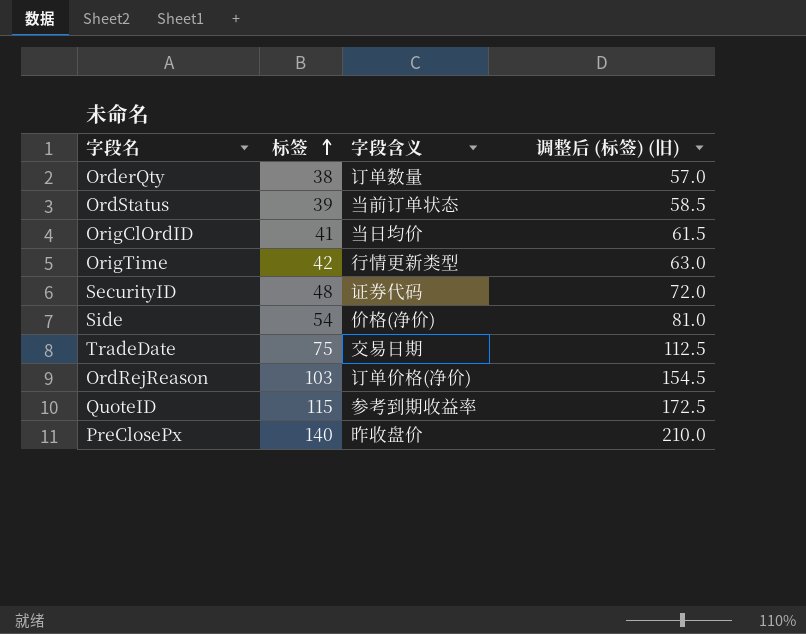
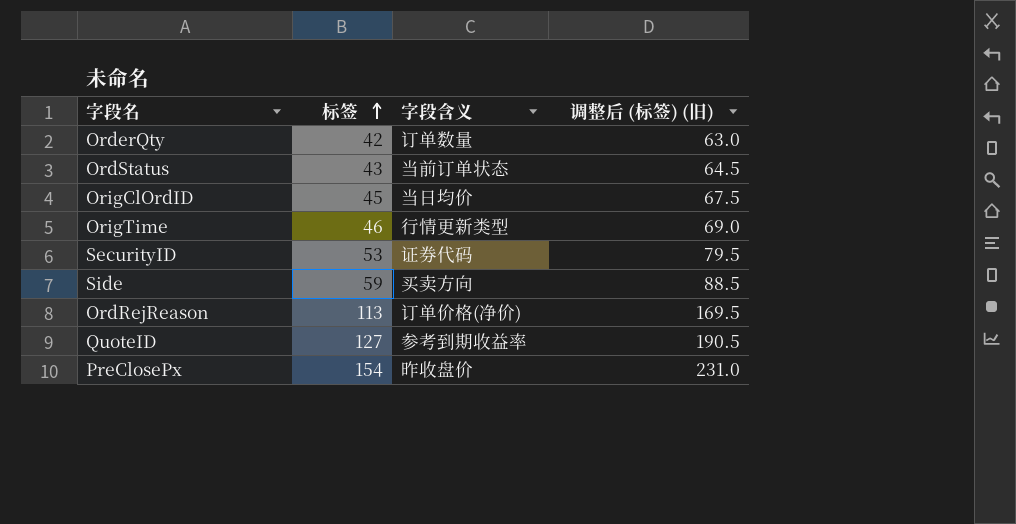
row TradeDate: 75 | 交易日期 | 112.5 -> none
OrderQty | 标签: 38 -> 42
OrderQty | 调整后 (标签) (旧): 57.0 -> 63.0
OrdStatus | 标签: 39 -> 43
OrdStatus | 调整后 (标签) (旧): 58.5 -> 64.5
OrigClOrdID | 标签: 41 -> 45
OrigClOrdID | 调整后 (标签) (旧): 61.5 -> 67.5
OrigTime | 标签: 42 -> 46
OrigTime | 调整后 (标签) (旧): 63.0 -> 69.0
SecurityID | 标签: 48 -> 53
SecurityID | 调整后 (标签) (旧): 72.0 -> 79.5
Side | 标签: 54 -> 59
Side | 字段含义: 价格(净价) -> 买卖方向
Side | 调整后 (标签) (旧): 81.0 -> 88.5
OrdRejReason | 标签: 103 -> 113
OrdRejReason | 调整后 (标签) (旧): 154.5 -> 169.5
QuoteID | 标签: 115 -> 127
QuoteID | 调整后 (标签) (旧): 172.5 -> 190.5
PreClosePx | 标签: 140 -> 154
PreClosePx | 调整后 (标签) (旧): 210.0 -> 231.0

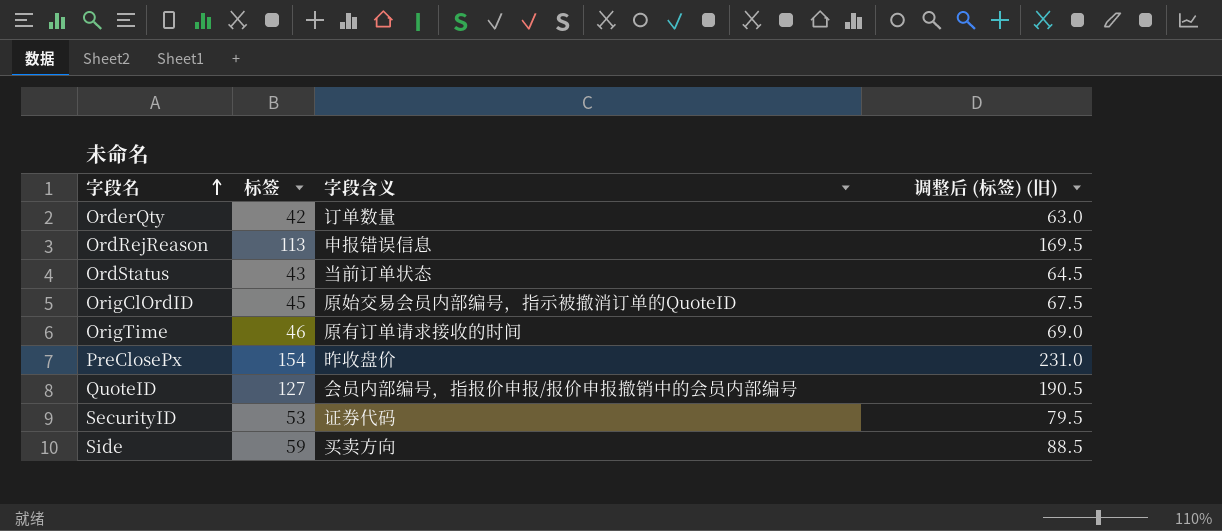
row order: 标签 ascending -> 字段名 ascending
OrdRejReason | 字段含义: 订单价格(净价) -> 申报错误信息
OrigClOrdID | 字段含义: 当日均价 -> 原始交易会员内部编号，指示被撤消订单的QuoteID
OrigTime | 字段含义: 行情更新类型 -> 原有订单请求接收的时间
QuoteID | 字段含义: 参考到期收益率 -> 会员内部编号，指报价申报/报价申报撤销中的会员内部编号

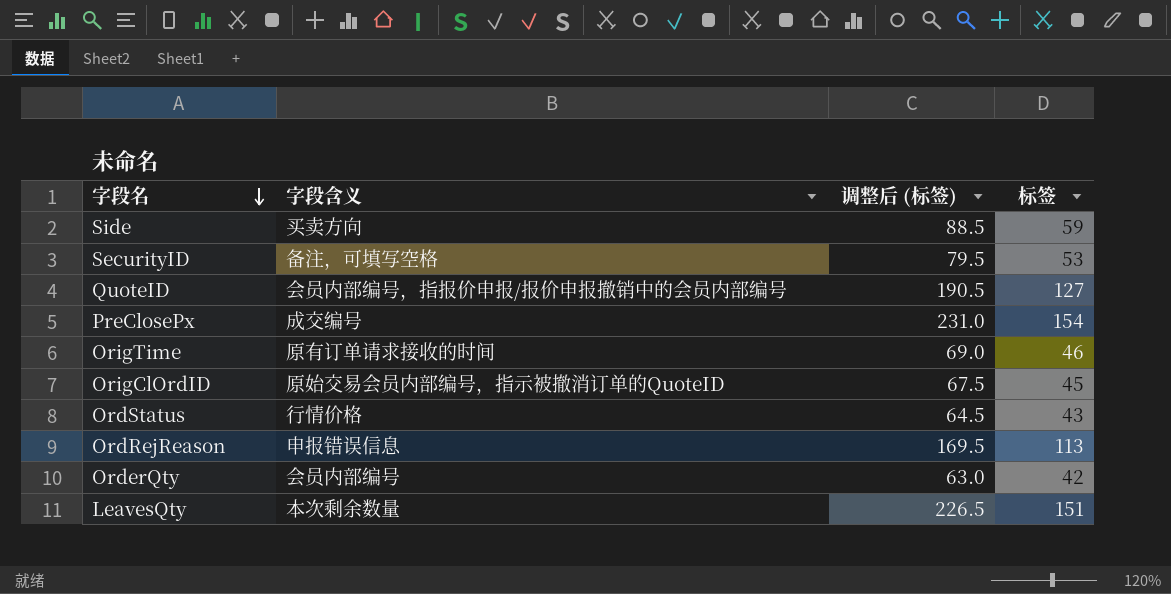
row order: 字段名 ascending -> 字段名 descending
column name: 调整后 (标签) (旧) -> 调整后 (标签)
column 标签 | position: 2 -> 4
SecurityID | 字段含义: 证券代码 -> 备注，可填写空格
PreClosePx | 字段含义: 昨收盘价 -> 成交编号
OrdStatus | 字段含义: 当前订单状态 -> 行情价格
OrderQty | 字段含义: 订单数量 -> 会员内部编号
row LeavesQty: none -> 本次剩余数量 | 226.5 | 151

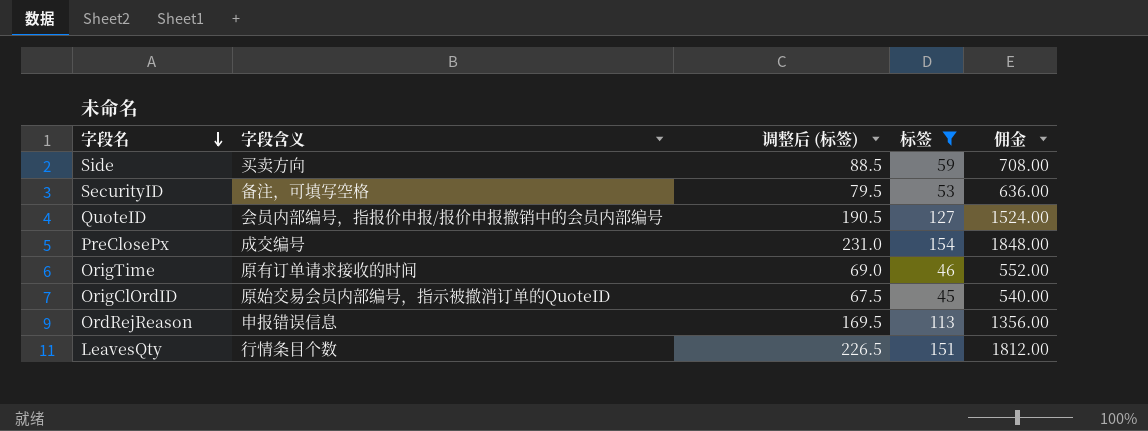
filter: none -> 标签 >= 45
column 佣金 | formula: none -> [标签] * 12
LeavesQty | 字段含义: 本次剩余数量 -> 行情条目个数

